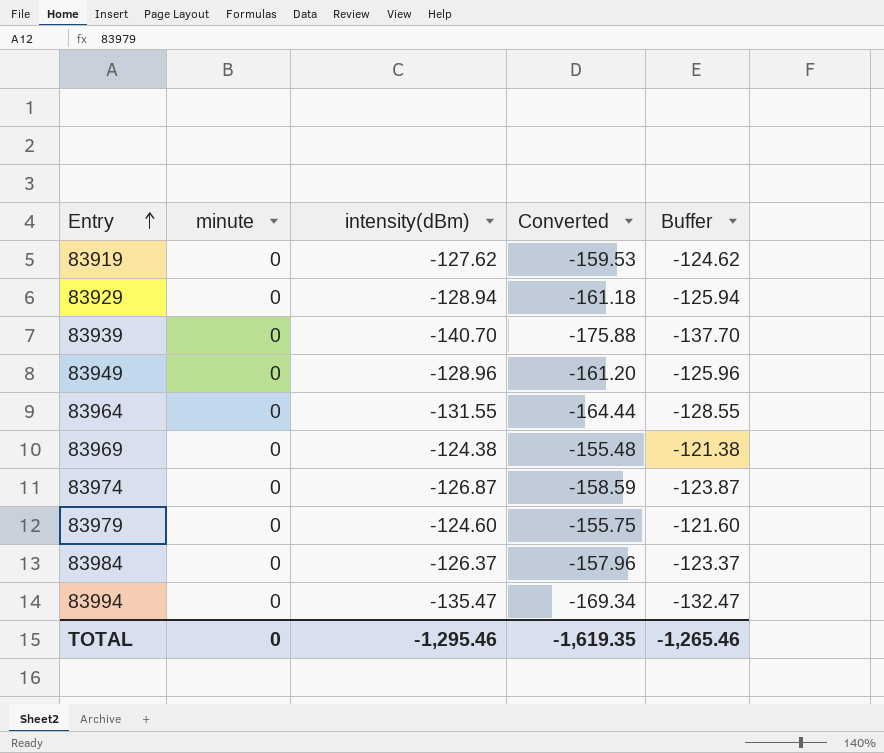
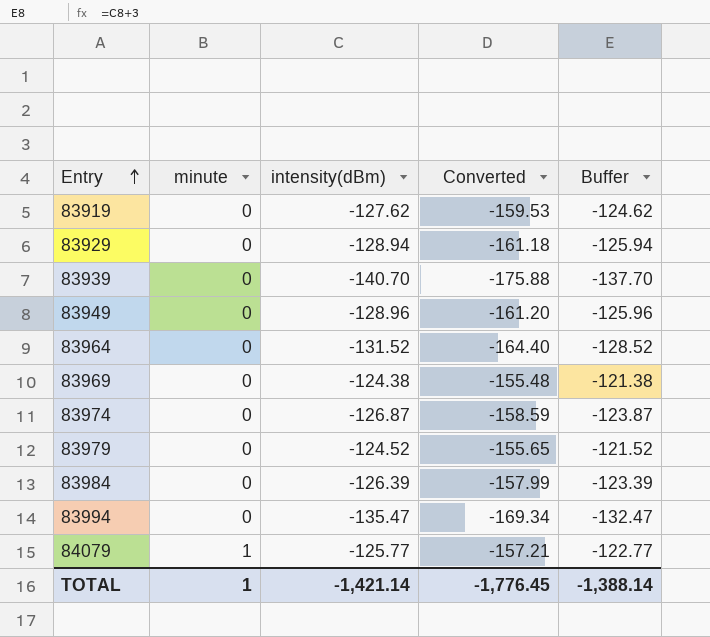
83964 | intensity(dBm): -131.55 -> -131.52
83964 | Converted: -164.44 -> -164.40
83964 | Buffer: -128.55 -> -128.52
83979 | intensity(dBm): -124.60 -> -124.52
83979 | Converted: -155.75 -> -155.65
83979 | Buffer: -121.60 -> -121.52
83984 | intensity(dBm): -126.37 -> -126.39
83984 | Converted: -157.96 -> -157.99
83984 | Buffer: -123.37 -> -123.39
row 84079: none -> 1 | -125.77 | -157.21 | -122.77
TOTAL | minute: 0 -> 1
TOTAL | intensity(dBm): -1,295.46 -> -1,421.14
TOTAL | Converted: -1,619.35 -> -1,776.45
TOTAL | Buffer: -1,265.46 -> -1,388.14

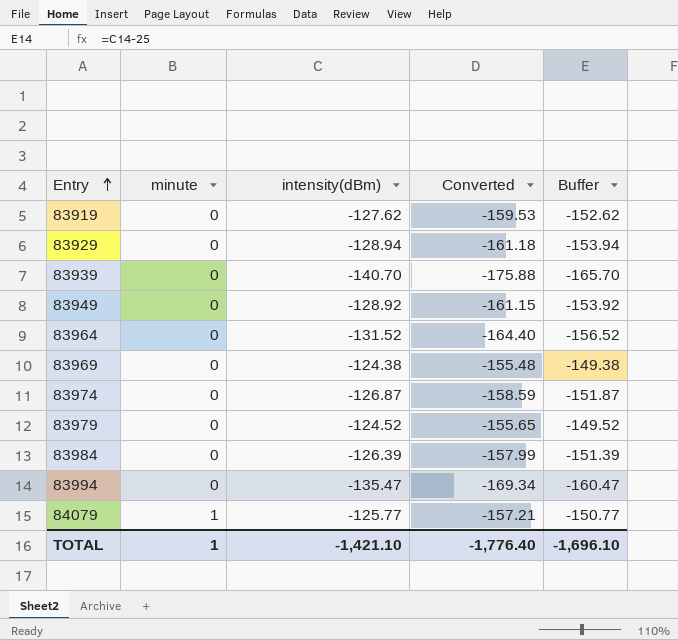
column Buffer | formula: [intensity(dBm)] + 3 -> [intensity(dBm)] - 25
83949 | intensity(dBm): -128.96 -> -128.92
83949 | Converted: -161.20 -> -161.15
TOTAL | intensity(dBm): -1,421.14 -> -1,421.10
TOTAL | Converted: -1,776.45 -> -1,776.40
TOTAL | Buffer: -1,388.14 -> -1,696.10

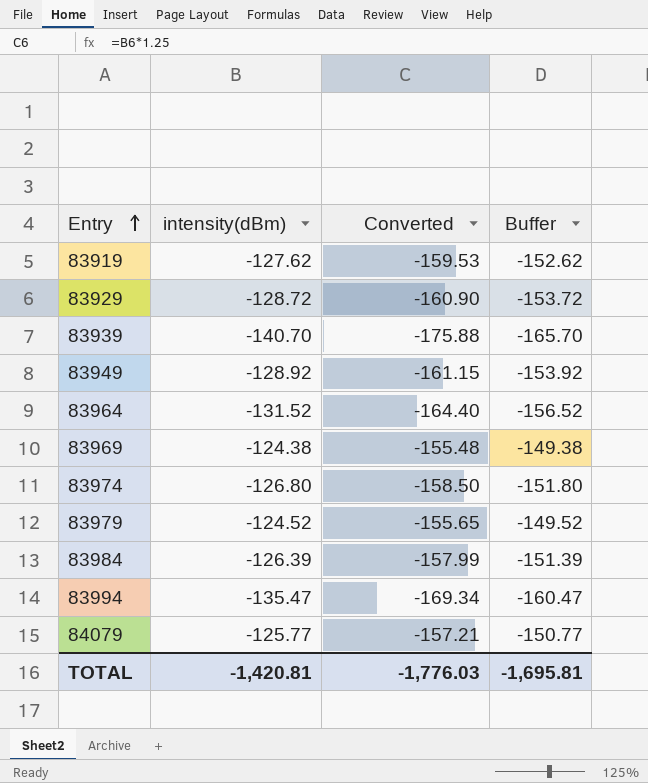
column minute | position: 2 -> none
83929 | intensity(dBm): -128.94 -> -128.72
83929 | Converted: -161.18 -> -160.90
83929 | Buffer: -153.94 -> -153.72
83974 | intensity(dBm): -126.87 -> -126.80
83974 | Converted: -158.59 -> -158.50
83974 | Buffer: -151.87 -> -151.80
TOTAL | intensity(dBm): -1,421.10 -> -1,420.81
TOTAL | Converted: -1,776.40 -> -1,776.03
TOTAL | Buffer: -1,696.10 -> -1,695.81

